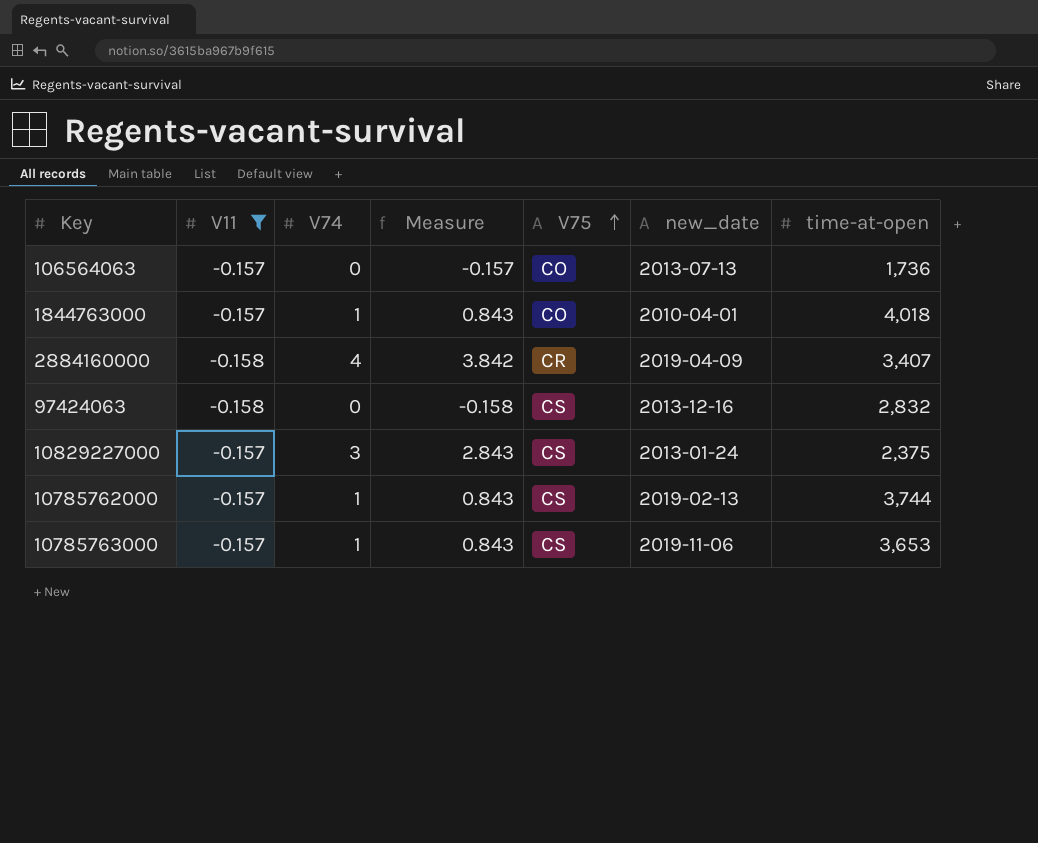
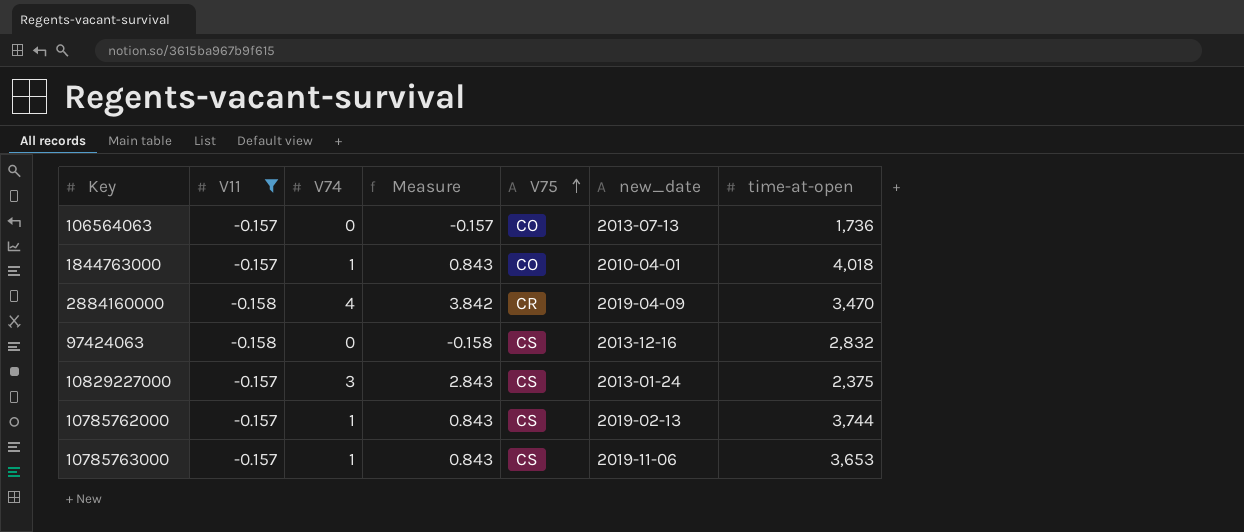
2884160000 | time-at-open: 3,407 -> 3,470

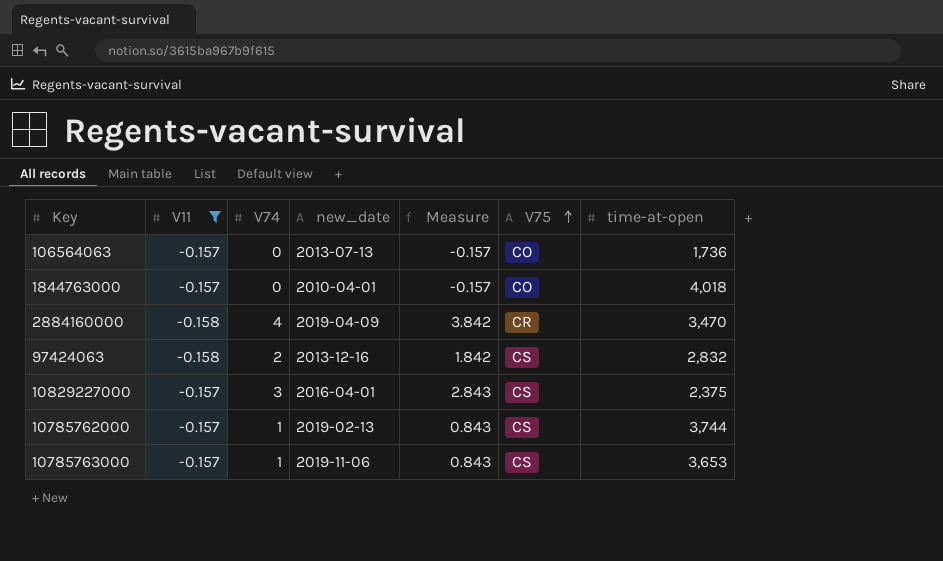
column new_date | position: 6 -> 4
1844763000 | V74: 1 -> 0
1844763000 | Measure: 0.843 -> -0.157
97424063 | V74: 0 -> 2
97424063 | Measure: -0.158 -> 1.842
10829227000 | new_date: 2013-01-24 -> 2016-04-01

